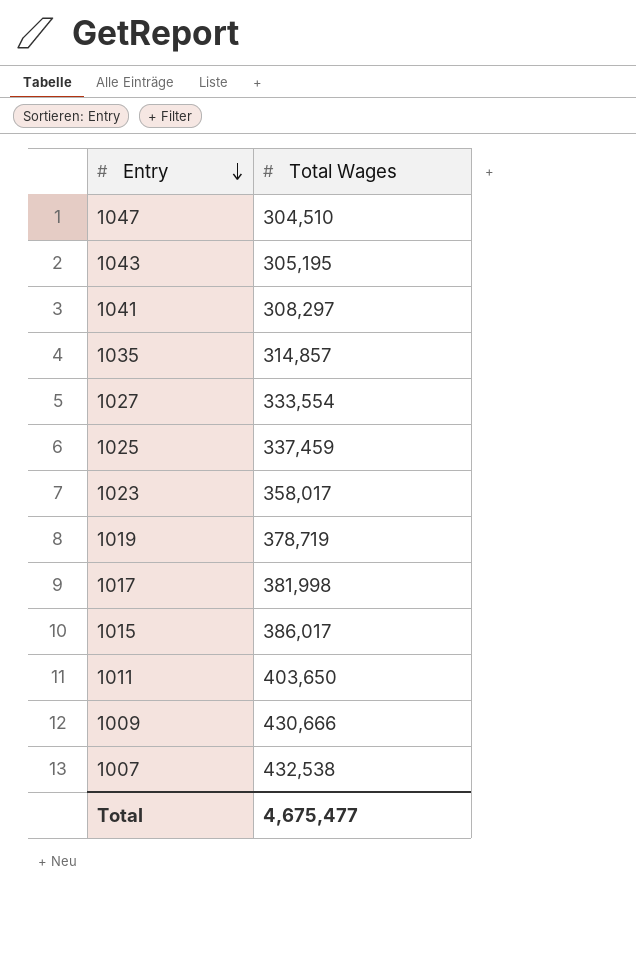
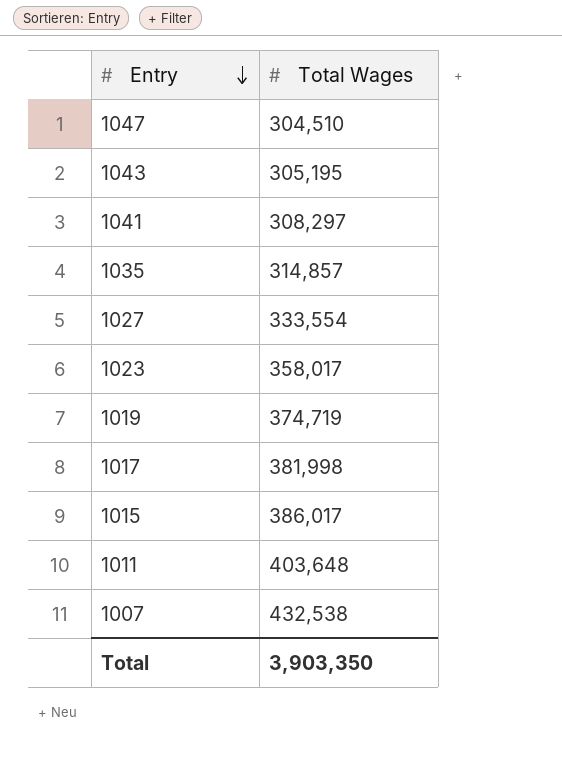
row 1025: 337,459 -> none
row 1009: 430,666 -> none
1019 | Total Wages: 378,719 -> 374,719
1011 | Total Wages: 403,650 -> 403,648
Total | Total Wages: 4,675,477 -> 3,903,350

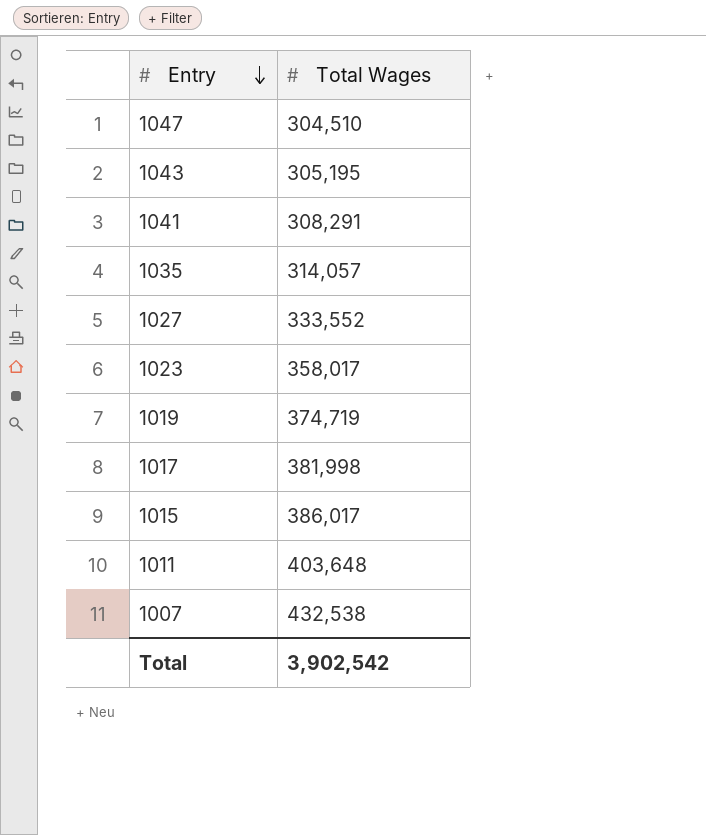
1041 | Total Wages: 308,297 -> 308,291
1035 | Total Wages: 314,857 -> 314,057
1027 | Total Wages: 333,554 -> 333,552
Total | Total Wages: 3,903,350 -> 3,902,542

